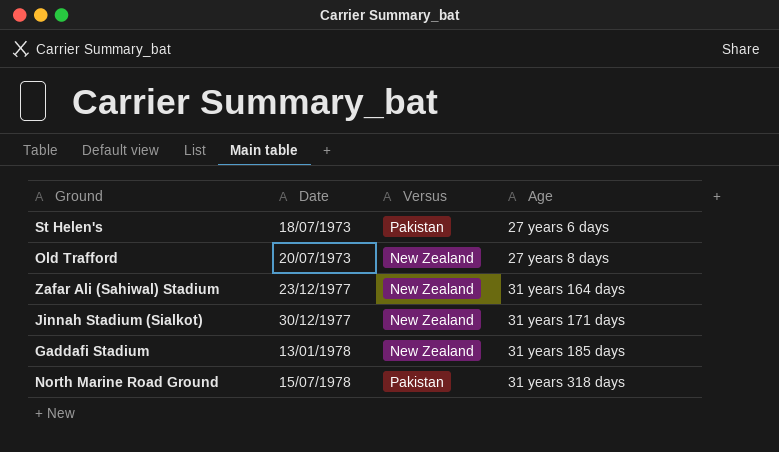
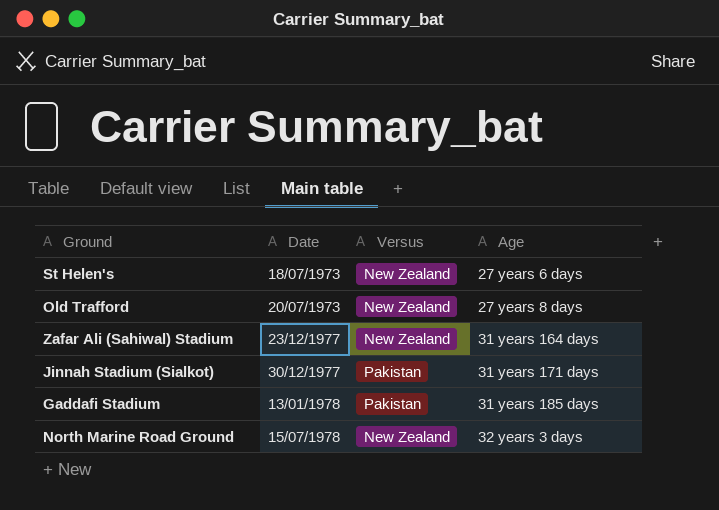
St Helen's | Versus: Pakistan -> New Zealand
Jinnah Stadium (Sialkot) | Versus: New Zealand -> Pakistan
Gaddafi Stadium | Versus: New Zealand -> Pakistan
North Marine Road Ground | Versus: Pakistan -> New Zealand
North Marine Road Ground | Age: 31 years 318 days -> 32 years 3 days

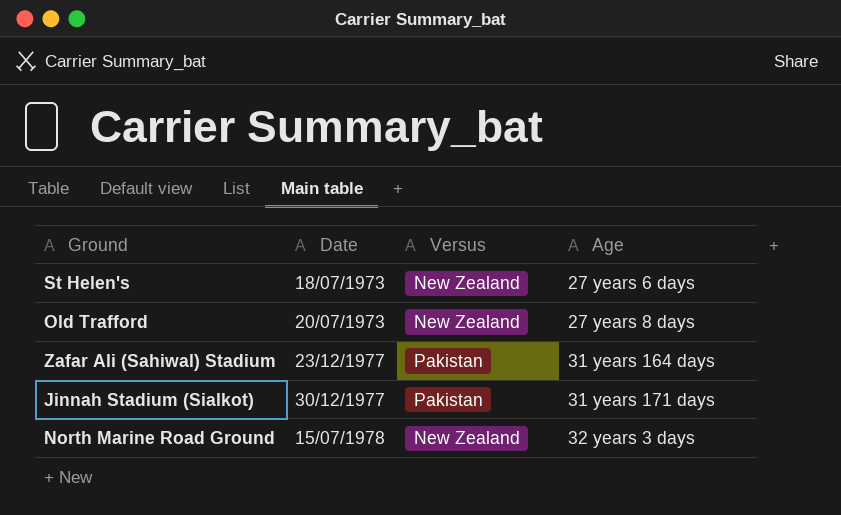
row Gaddafi Stadium: 13/01/1978 | Pakistan | 31 years 185 days -> none
Zafar Ali (Sahiwal) Stadium | Versus: New Zealand -> Pakistan

